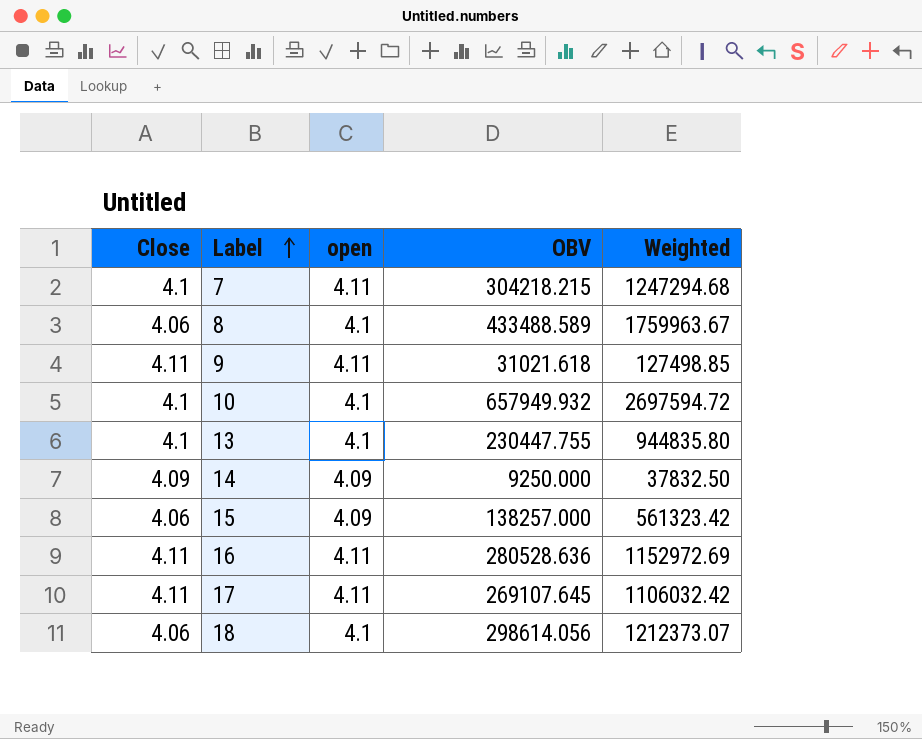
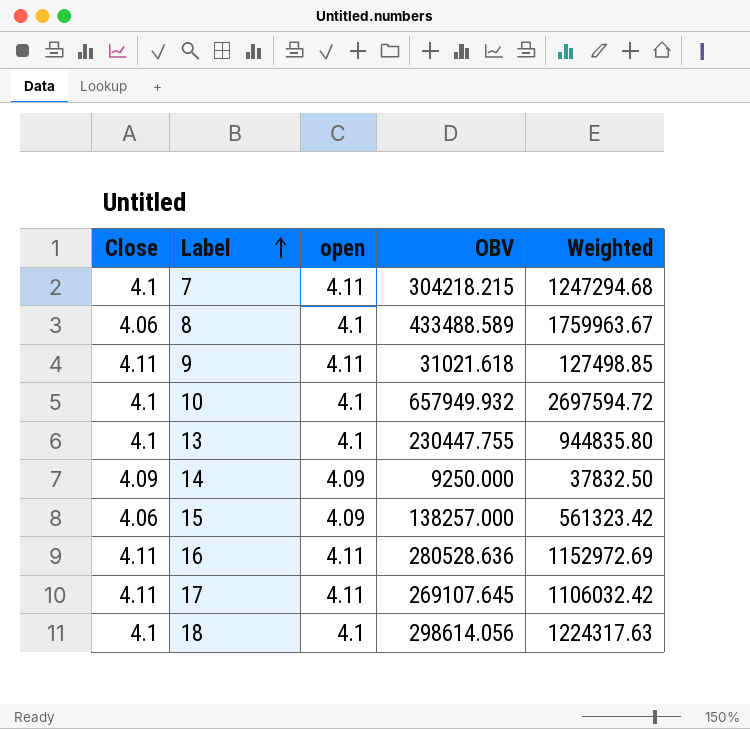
18 | Close: 4.06 -> 4.1
18 | Weighted: 1212373.07 -> 1224317.63

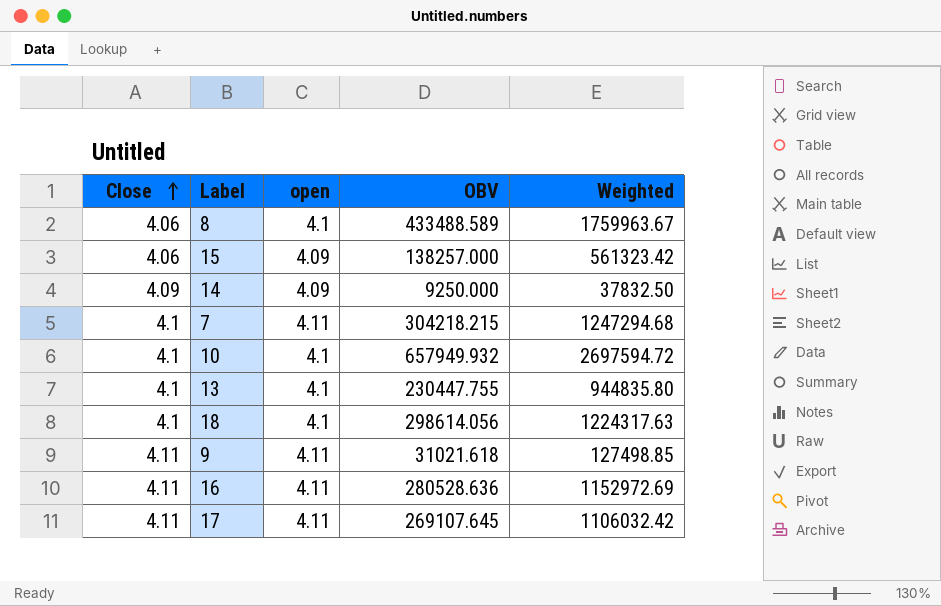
row order: Label ascending -> Close ascending

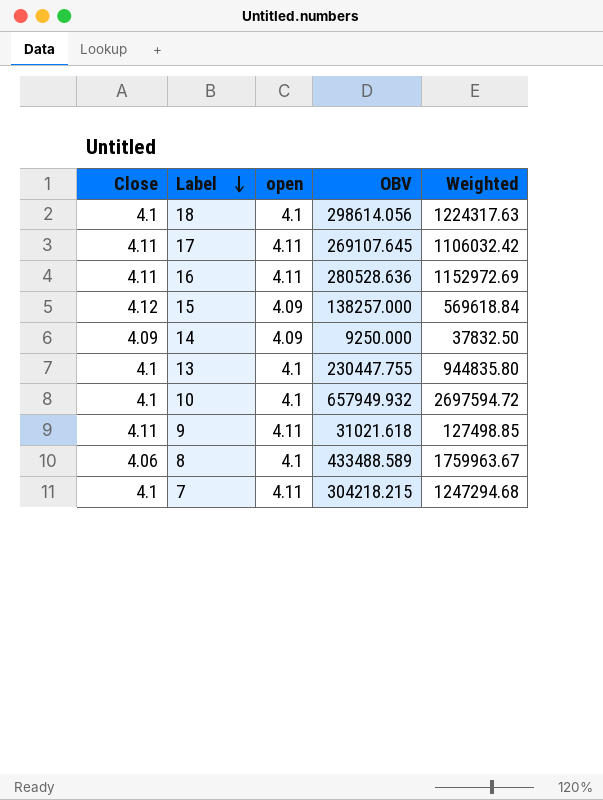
row order: Close ascending -> Label descending
15 | Close: 4.06 -> 4.12
15 | Weighted: 561323.42 -> 569618.84

